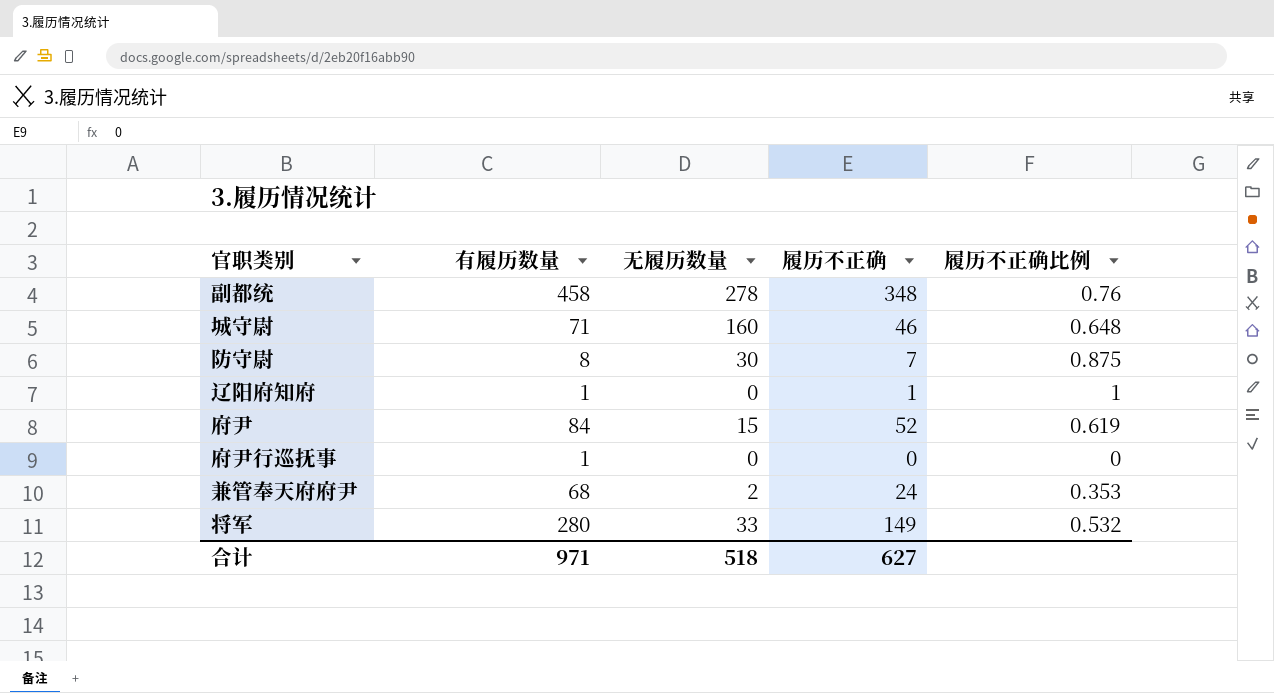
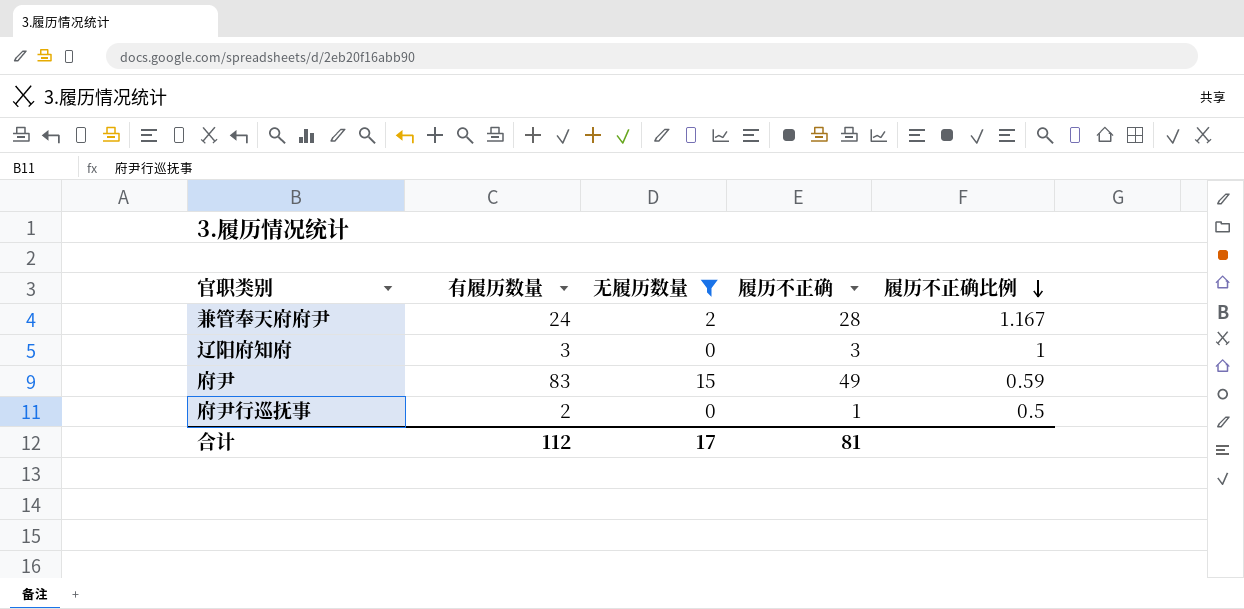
filter: none -> 无履历数量 <= 15
row order: none -> 履历不正确比例 descending
兼管奉天府府尹 | 有履历数量: 68 -> 24
兼管奉天府府尹 | 履历不正确: 24 -> 28
兼管奉天府府尹 | 履历不正确比例: 0.353 -> 1.167
辽阳府知府 | 有履历数量: 1 -> 3
辽阳府知府 | 履历不正确: 1 -> 3
府尹 | 有履历数量: 84 -> 83
府尹 | 履历不正确: 52 -> 49
府尹 | 履历不正确比例: 0.619 -> 0.59
府尹行巡抚事 | 有履历数量: 1 -> 2
府尹行巡抚事 | 履历不正确: 0 -> 1
府尹行巡抚事 | 履历不正确比例: 0 -> 0.5
合计 | 有履历数量: 971 -> 112
合计 | 无履历数量: 518 -> 17
合计 | 履历不正确: 627 -> 81

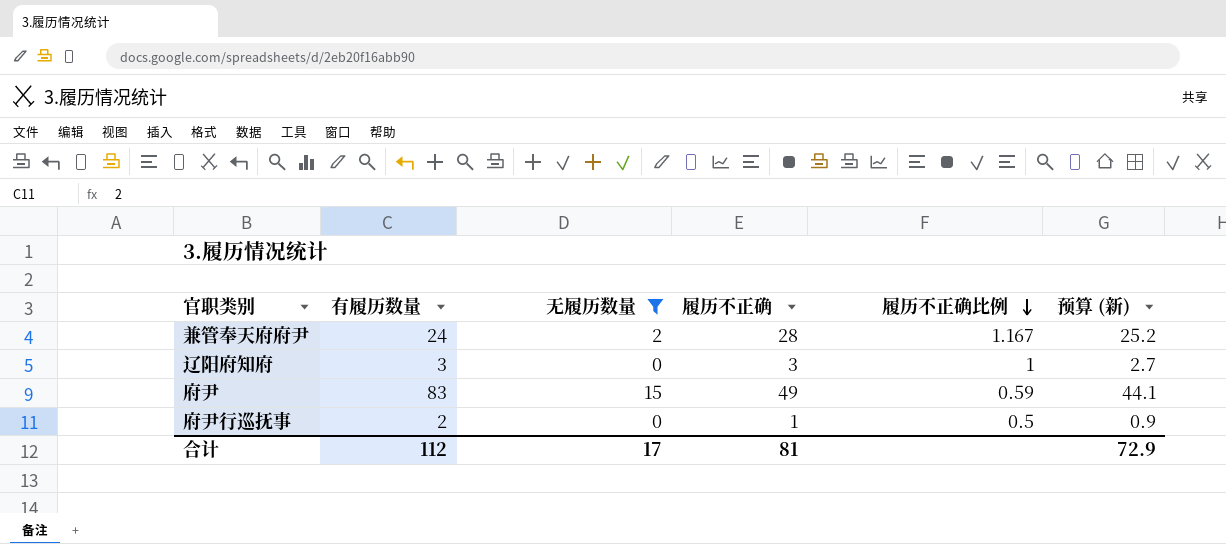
column 预算 (新) | formula: none -> [履历不正确] * 0.9

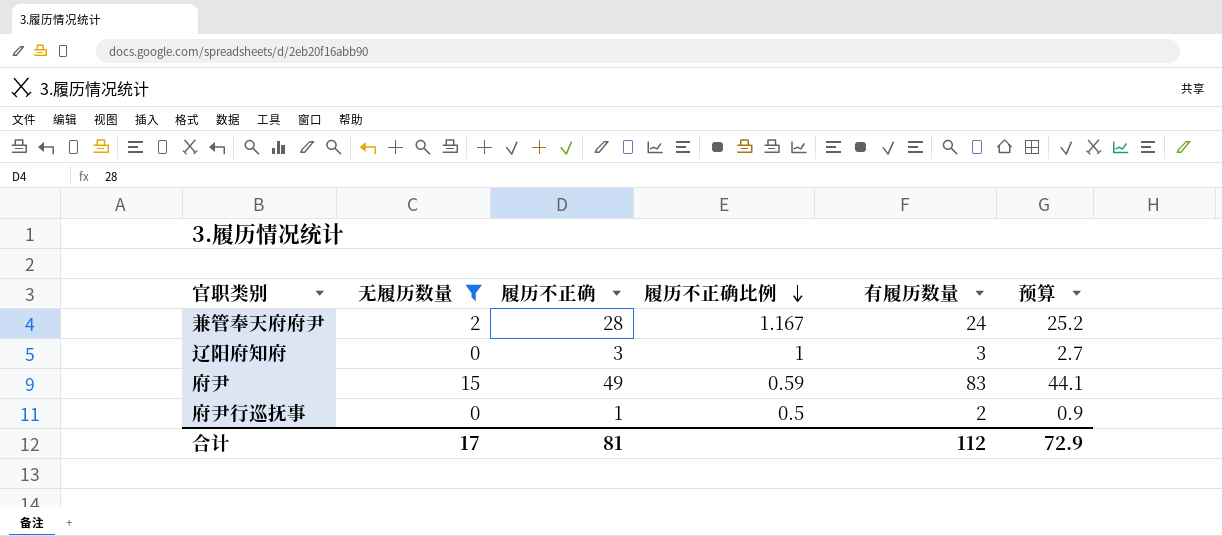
column 有履历数量 | position: 2 -> 5
column name: 预算 (新) -> 预算

